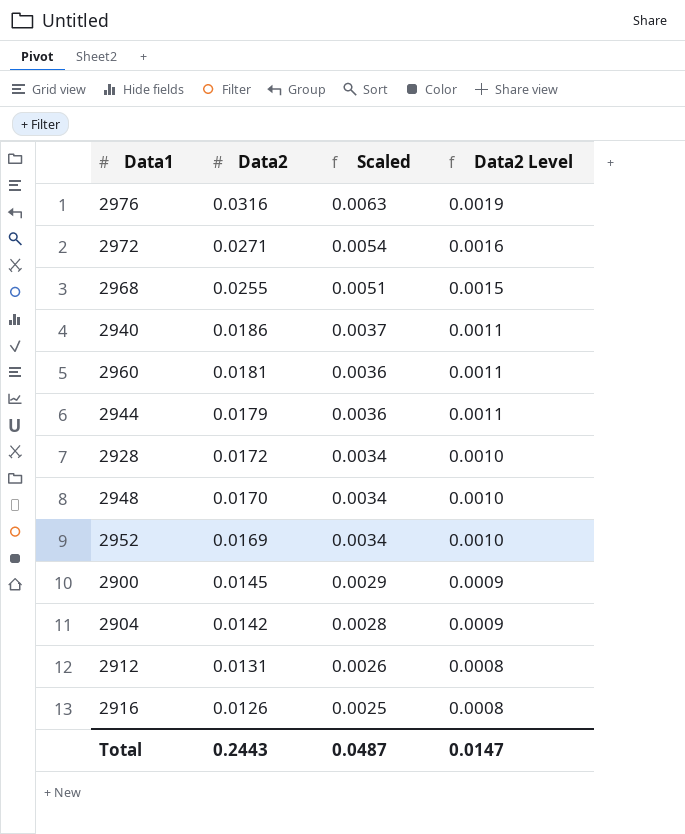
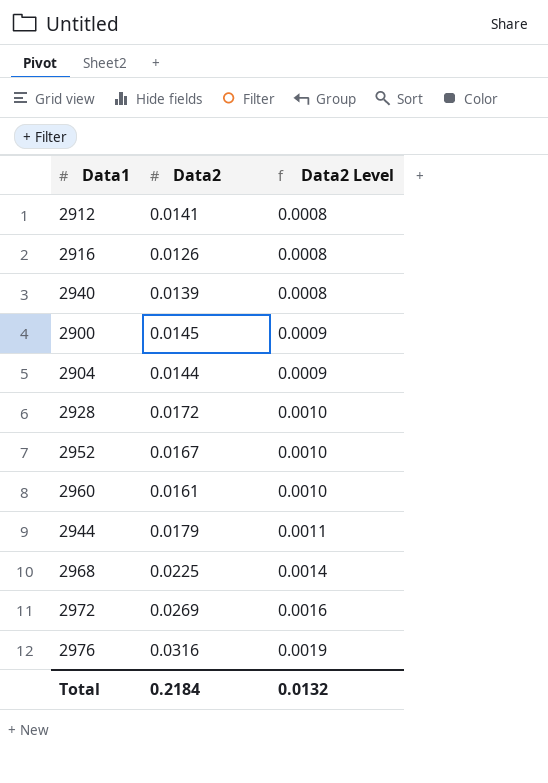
row order: Data2 descending -> Data2 Level ascending
column Scaled | formula: [Data2] * 0.2 -> none
row 2948: 0.0170 | 0.0034 | 0.0010 -> none
2912 | Data2: 0.0131 -> 0.0141
2940 | Data2: 0.0186 -> 0.0139
2940 | Data2 Level: 0.0011 -> 0.0008
2904 | Data2: 0.0142 -> 0.0144
2952 | Data2: 0.0169 -> 0.0167
2960 | Data2: 0.0181 -> 0.0161
2960 | Data2 Level: 0.0011 -> 0.0010
2968 | Data2: 0.0255 -> 0.0225
2968 | Data2 Level: 0.0015 -> 0.0014
2972 | Data2: 0.0271 -> 0.0269
Total | Data2: 0.2443 -> 0.2184
Total | Data2 Level: 0.0147 -> 0.0132

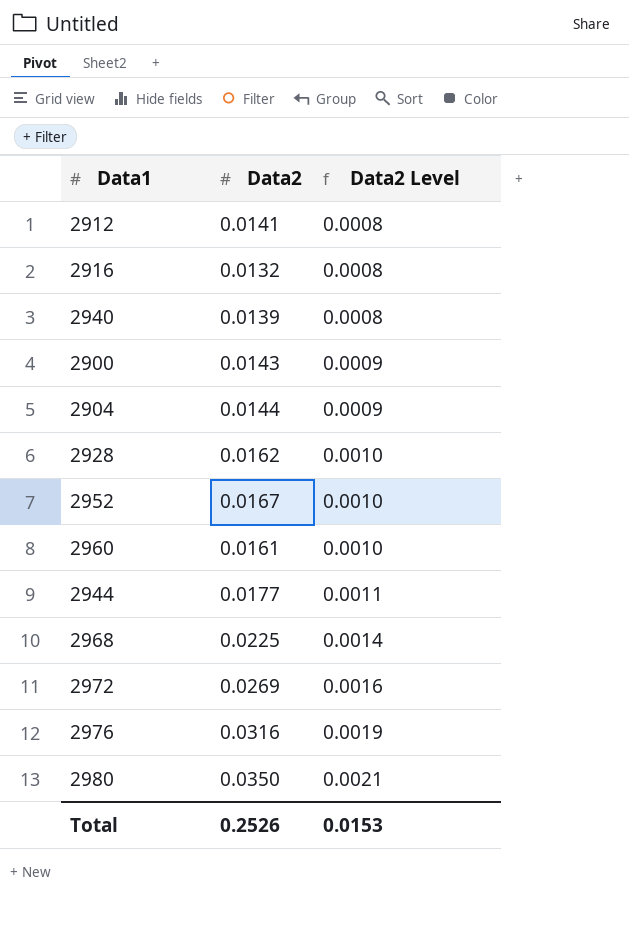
2916 | Data2: 0.0126 -> 0.0132
2900 | Data2: 0.0145 -> 0.0143
2928 | Data2: 0.0172 -> 0.0162
2944 | Data2: 0.0179 -> 0.0177
row 2980: none -> 0.0350 | 0.0021
Total | Data2: 0.2184 -> 0.2526
Total | Data2 Level: 0.0132 -> 0.0153

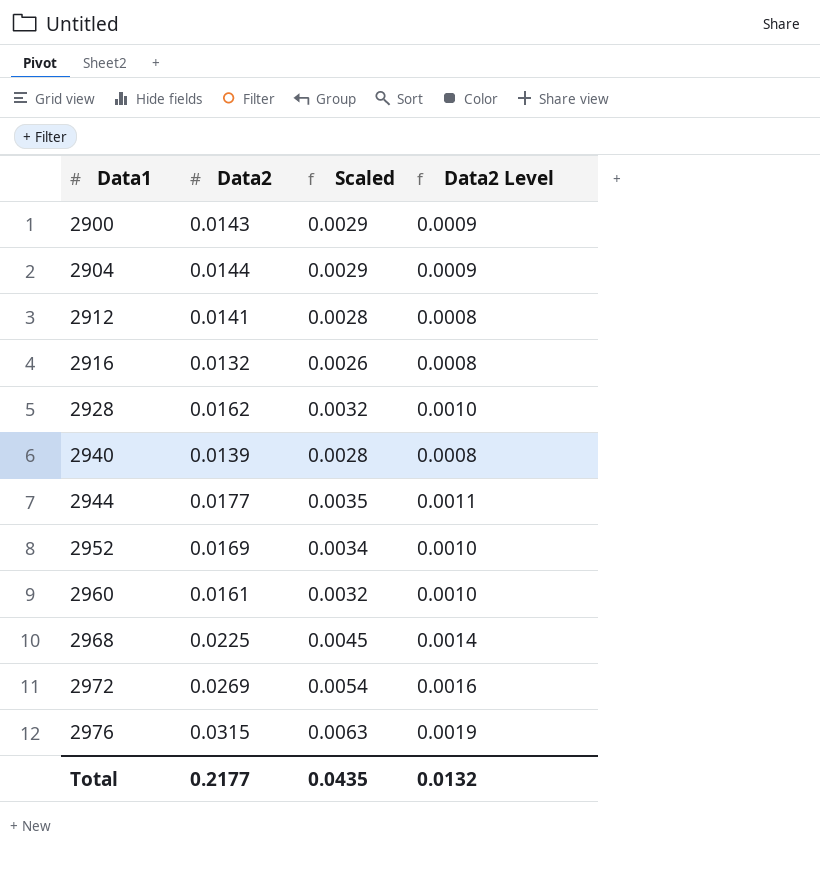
row order: Data2 Level ascending -> Data1 ascending
column Scaled | formula: none -> [Data2] * 0.2
row 2980: 0.0350 | 0.0021 -> none
2952 | Data2: 0.0167 -> 0.0169
2976 | Data2: 0.0316 -> 0.0315
Total | Data2: 0.2526 -> 0.2177
Total | Data2 Level: 0.0153 -> 0.0132

